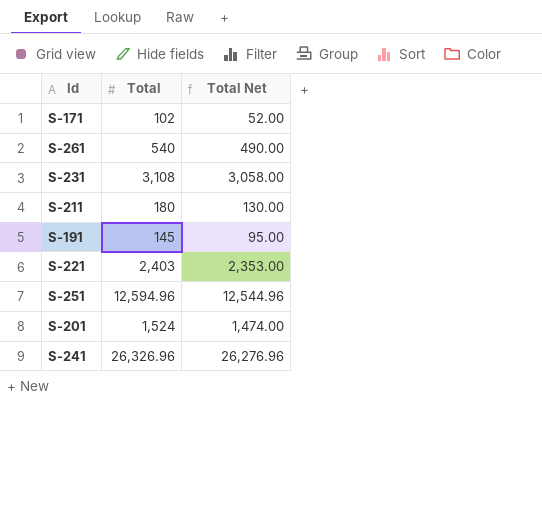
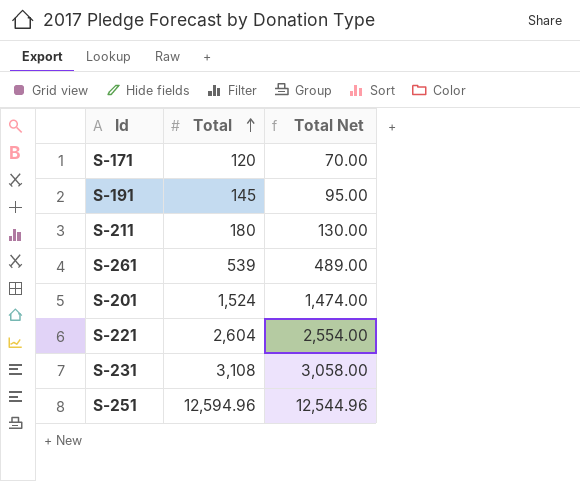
row order: none -> Total ascending
row S-241: 26,326.96 | 26,276.96 -> none
S-171 | Total: 102 -> 120
S-171 | Total Net: 52.00 -> 70.00
S-261 | Total: 540 -> 539
S-261 | Total Net: 490.00 -> 489.00
S-221 | Total: 2,403 -> 2,604
S-221 | Total Net: 2,353.00 -> 2,554.00

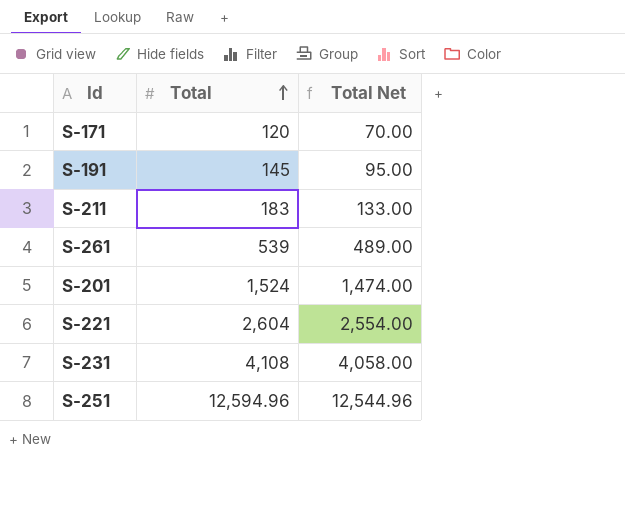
S-211 | Total: 180 -> 183
S-211 | Total Net: 130.00 -> 133.00
S-231 | Total: 3,108 -> 4,108
S-231 | Total Net: 3,058.00 -> 4,058.00

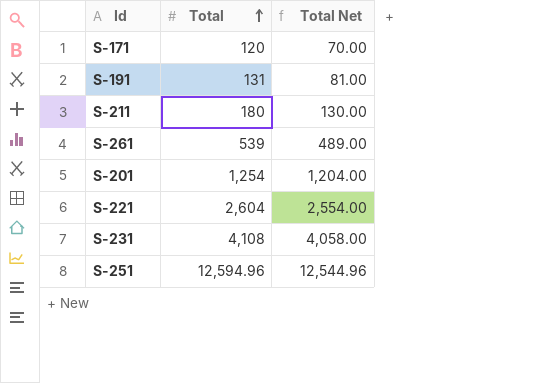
S-191 | Total: 145 -> 131
S-191 | Total Net: 95.00 -> 81.00
S-211 | Total: 183 -> 180
S-211 | Total Net: 133.00 -> 130.00
S-201 | Total: 1,524 -> 1,254
S-201 | Total Net: 1,474.00 -> 1,204.00

